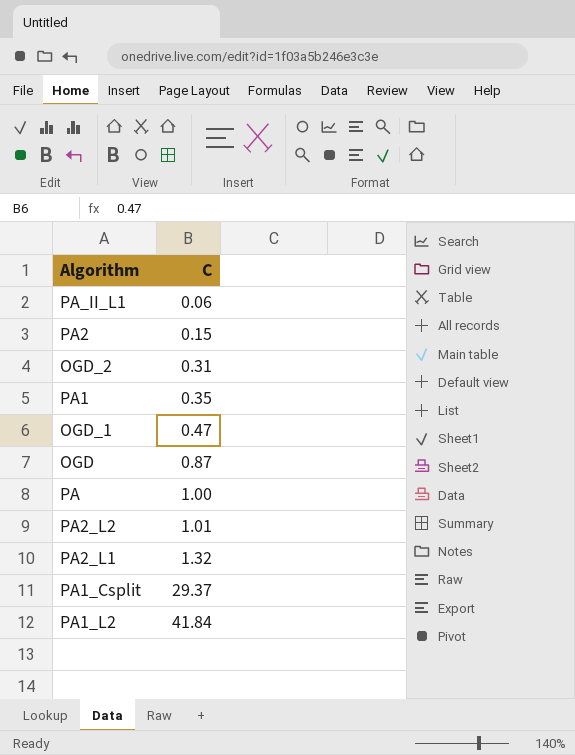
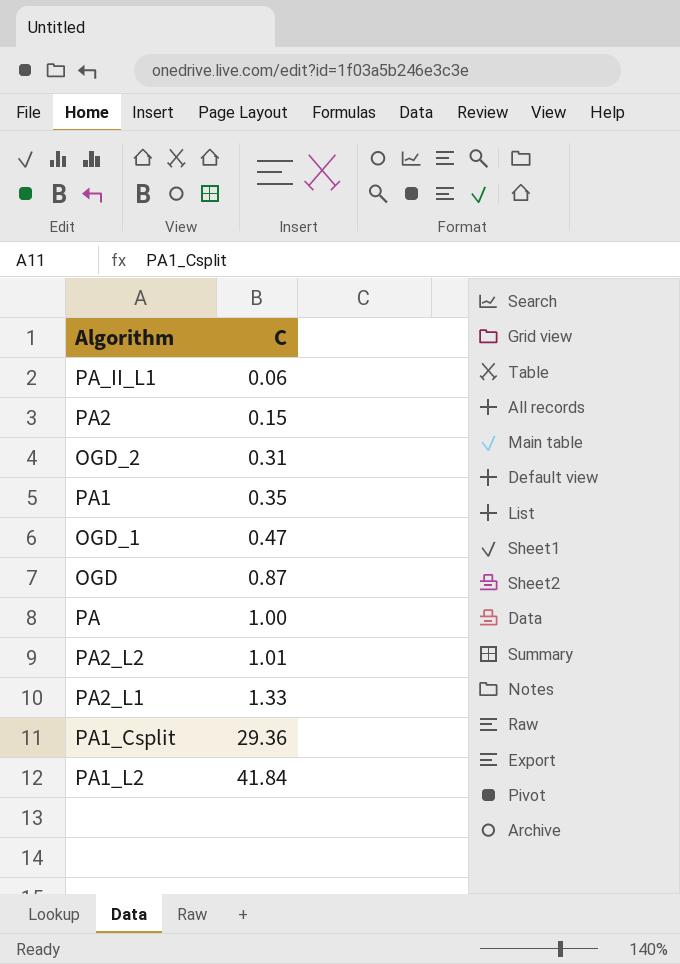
PA2_L1 | C: 1.32 -> 1.33
PA1_Csplit | C: 29.37 -> 29.36

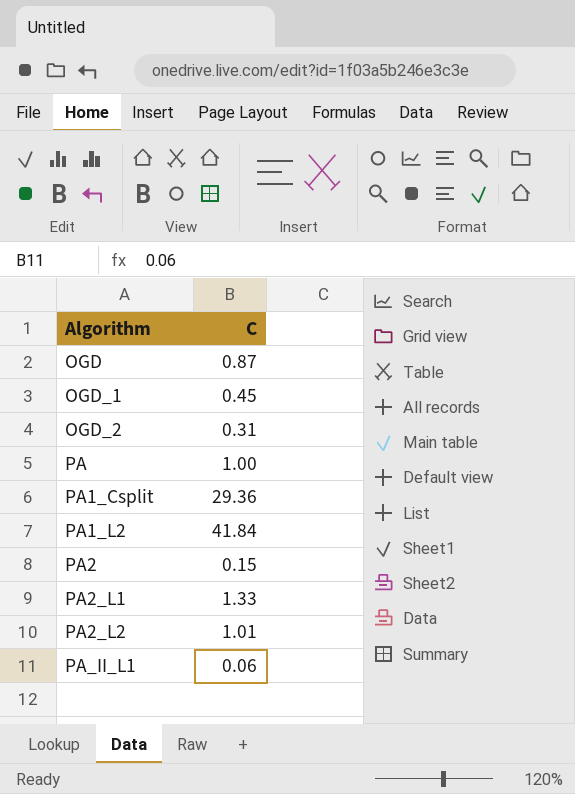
row order: C ascending -> Algorithm ascending
row PA1: 0.35 -> none
OGD_1 | C: 0.47 -> 0.45

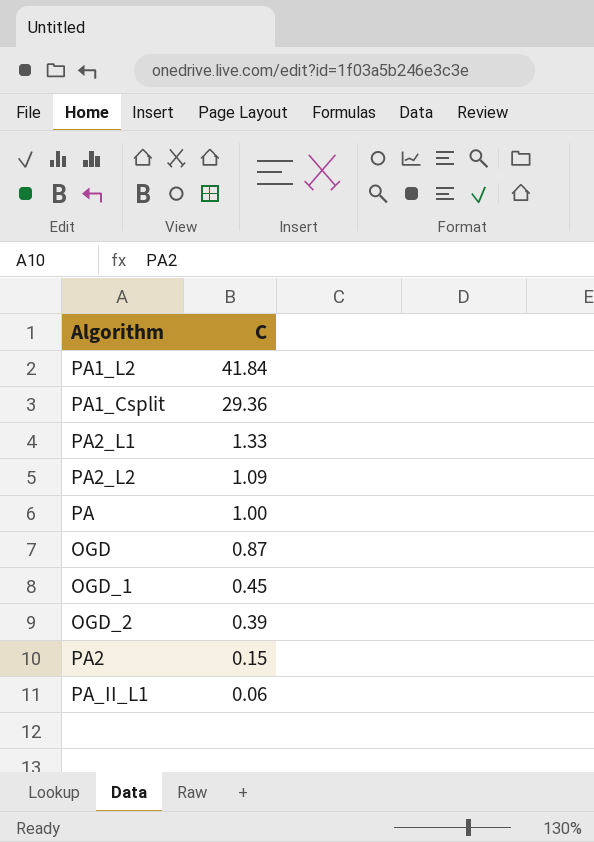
row order: Algorithm ascending -> C descending
PA2_L2 | C: 1.01 -> 1.09
OGD_2 | C: 0.31 -> 0.39

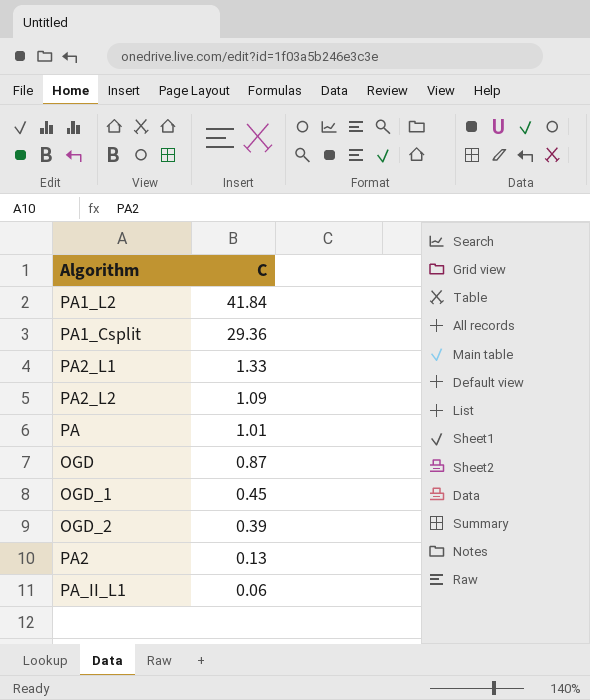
PA | C: 1.00 -> 1.01
PA2 | C: 0.15 -> 0.13

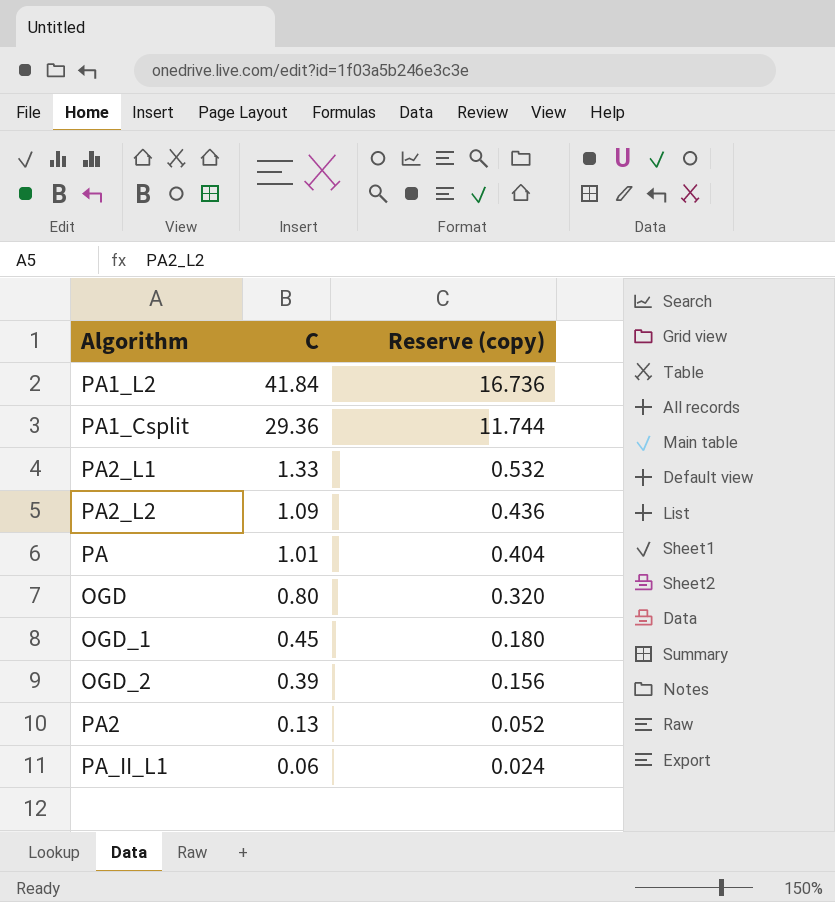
column Reserve (copy) | formula: none -> [C] * 0.4
OGD | C: 0.87 -> 0.80

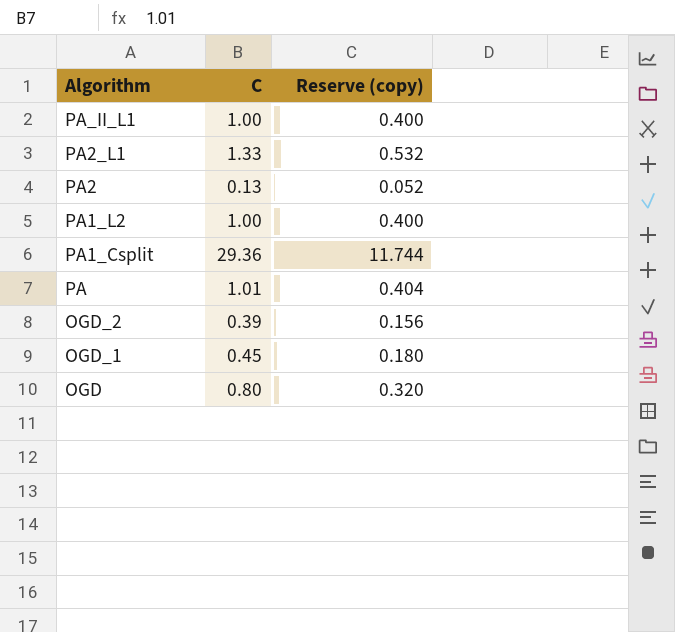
row order: C descending -> Algorithm descending
row PA2_L2: 1.09 | 0.436 -> none
PA_II_L1 | C: 0.06 -> 1.00
PA_II_L1 | Reserve (copy): 0.024 -> 0.400
PA1_L2 | C: 41.84 -> 1.00
PA1_L2 | Reserve (copy): 16.736 -> 0.400

